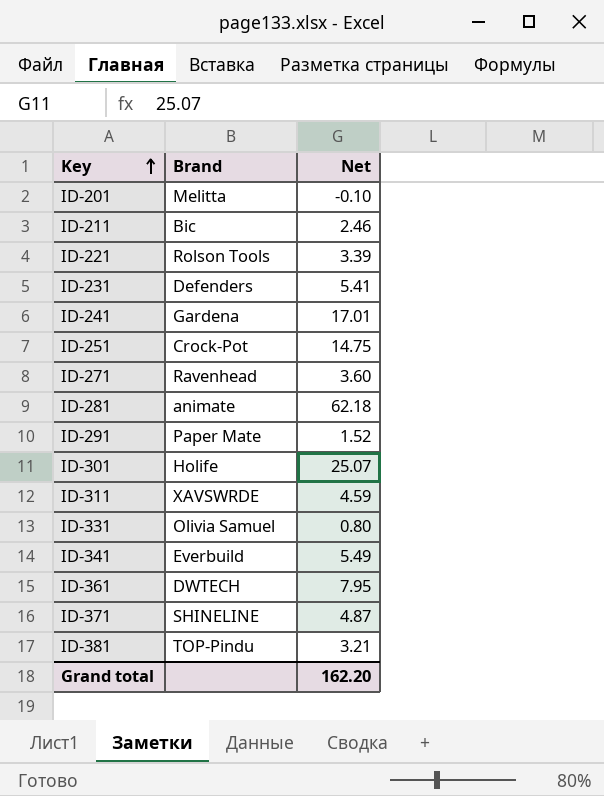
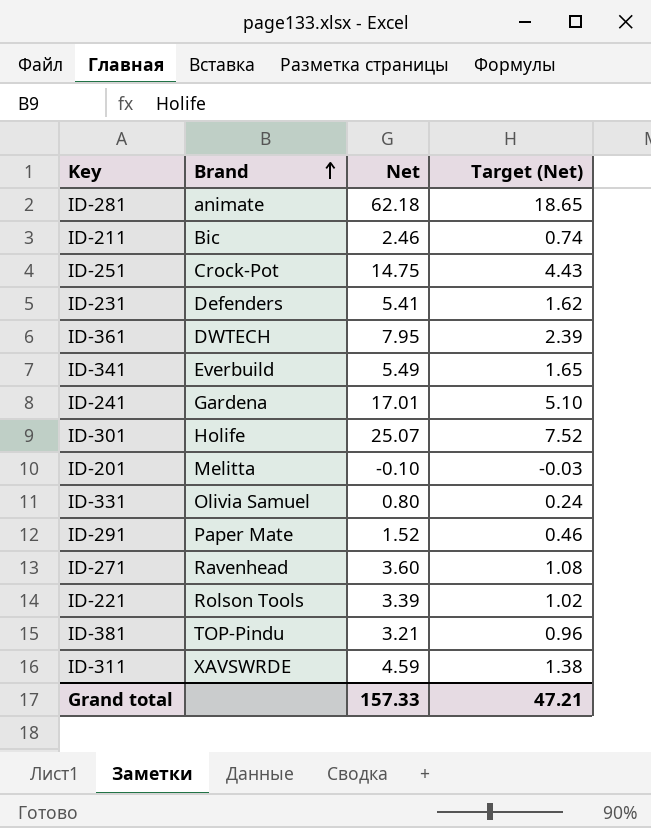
row order: Key ascending -> Brand ascending
column Target (Net) | formula: none -> [Net] * 0.3
row ID-371: SHINELINE | 4.87 -> none
Grand total | Net: 162.20 -> 157.33

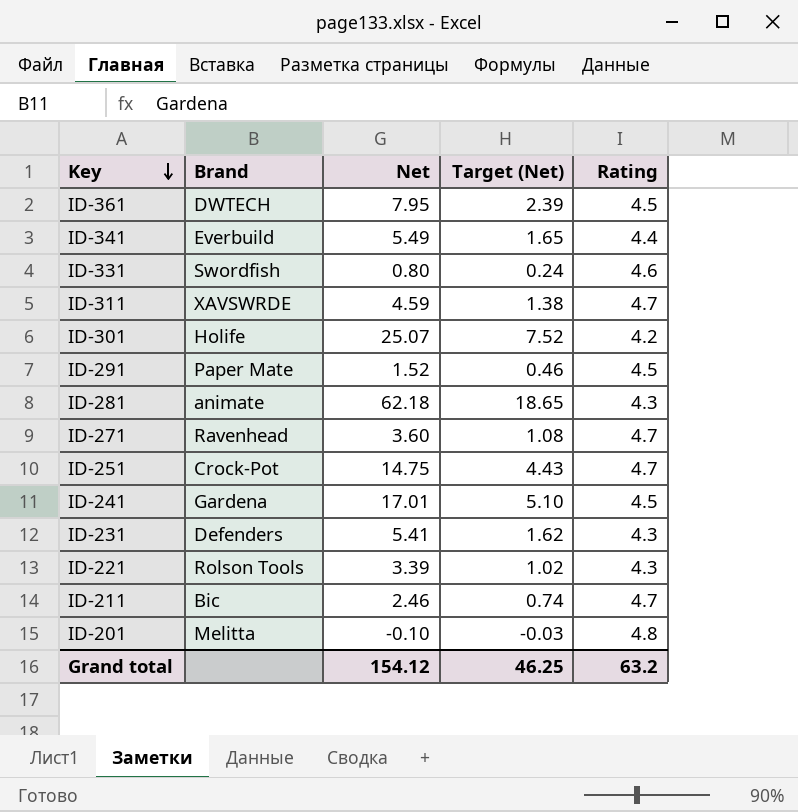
row order: Brand ascending -> Key descending
column Rating | position: none -> 5
row ID-381: TOP-Pindu | 3.21 | 0.96 -> none
ID-331 | Brand: Olivia Samuel -> Swordfish
Grand total | Net: 157.33 -> 154.12
Grand total | Target (Net): 47.21 -> 46.25

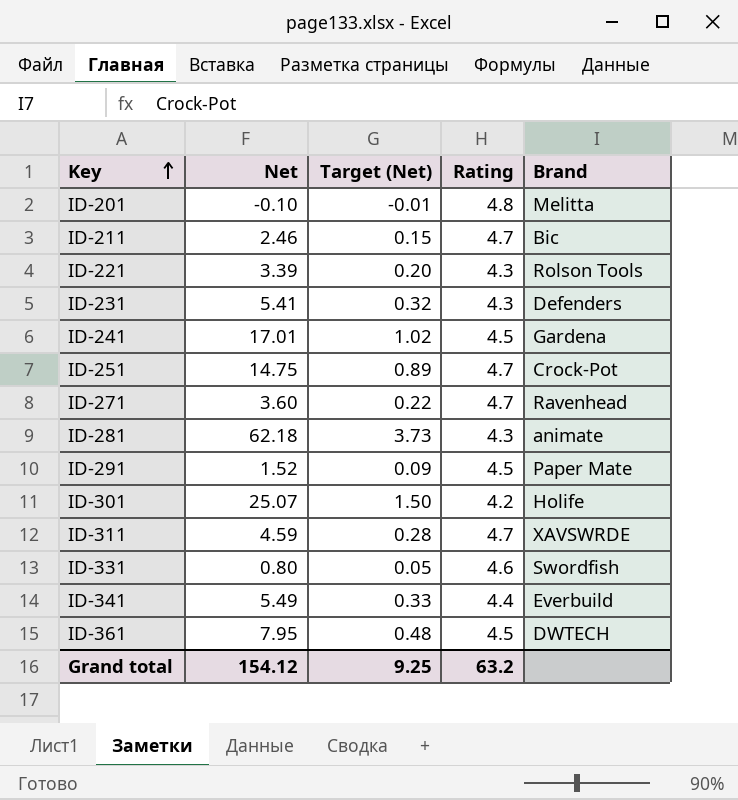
row order: Key descending -> Key ascending
column Target (Net) | formula: [Net] * 0.3 -> [Net] * 0.06
column Brand | position: 2 -> 5
Grand total | Target (Net): 46.25 -> 9.25

